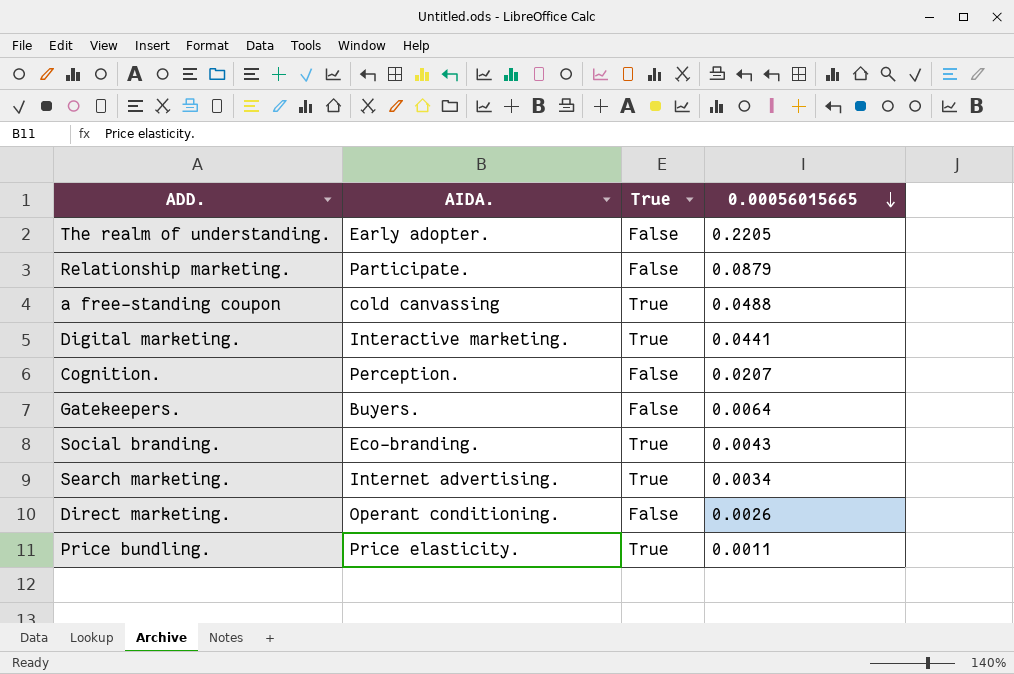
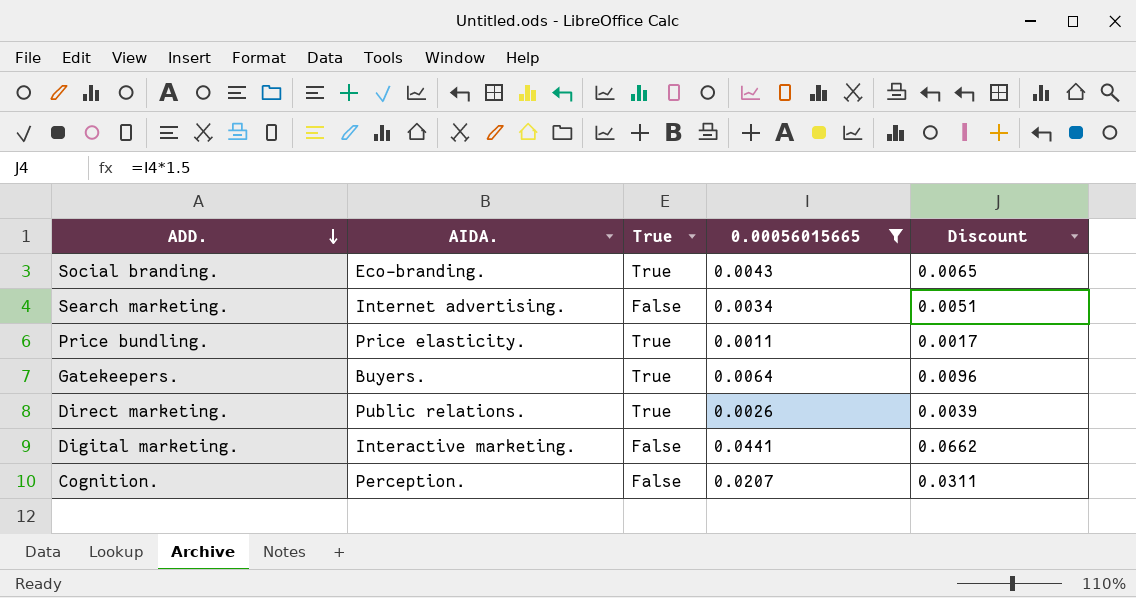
filter: none -> 0.00056015665 <= 0.0441
row order: 0.00056015665 descending -> ADD. descending
column Discount | formula: none -> [0.00056015665] * 1.5
Search marketing. | True: True -> False
Gatekeepers. | True: False -> True
Direct marketing. | AIDA.: Operant conditioning. -> Public relations.
Direct marketing. | True: False -> True
Digital marketing. | True: True -> False

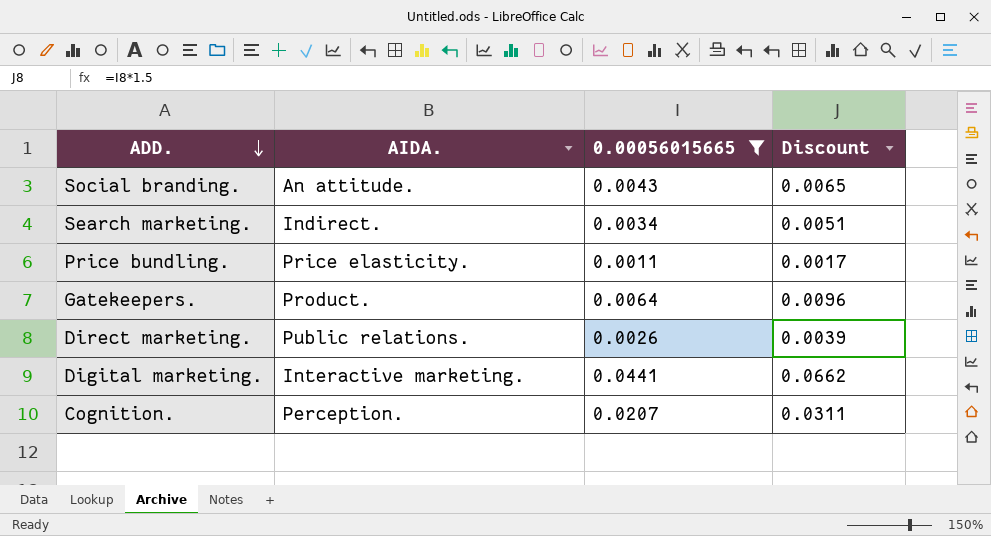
column True | position: 3 -> none
Social branding. | AIDA.: Eco-branding. -> An attitude.
Search marketing. | AIDA.: Internet advertising. -> Indirect.
Gatekeepers. | AIDA.: Buyers. -> Product.

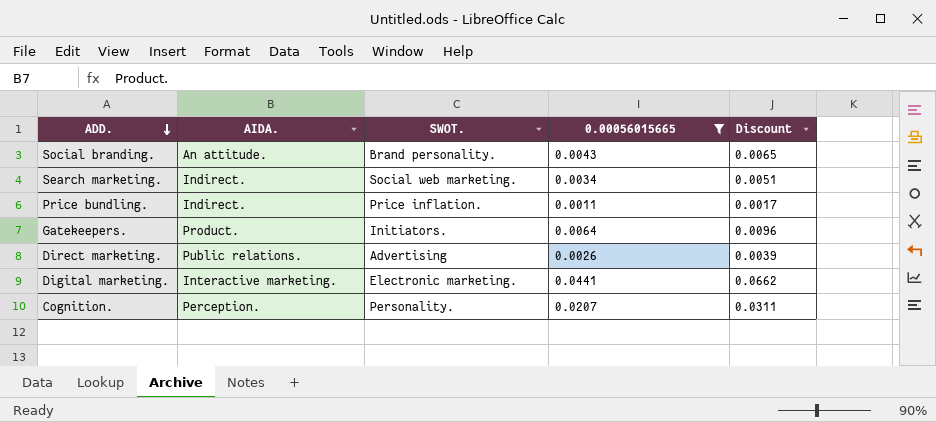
column SWOT. | position: none -> 3
Price bundling. | AIDA.: Price elasticity. -> Indirect.

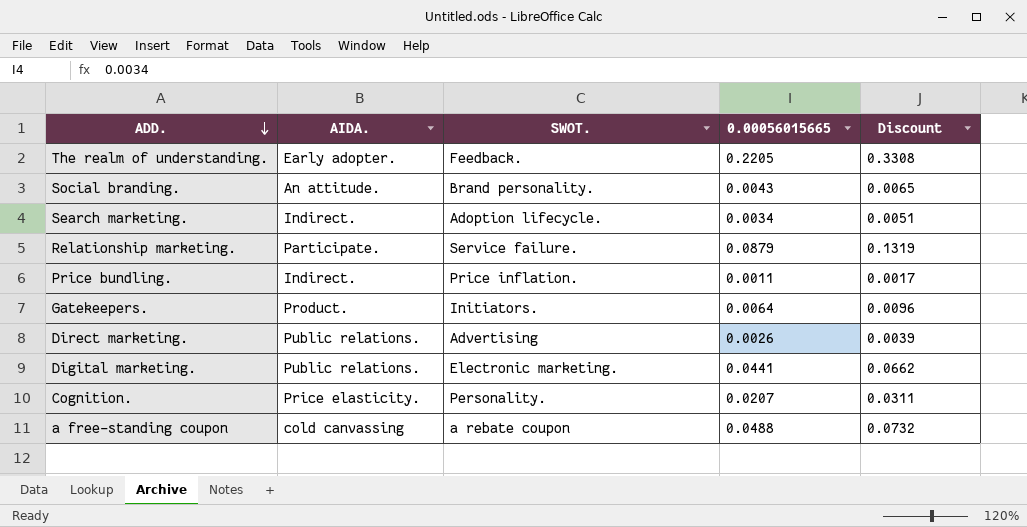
filter: 0.00056015665 <= 0.0441 -> none
Search marketing. | SWOT.: Social web marketing. -> Adoption lifecycle.
Digital marketing. | AIDA.: Interactive marketing. -> Public relations.
Cognition. | AIDA.: Perception. -> Price elasticity.

